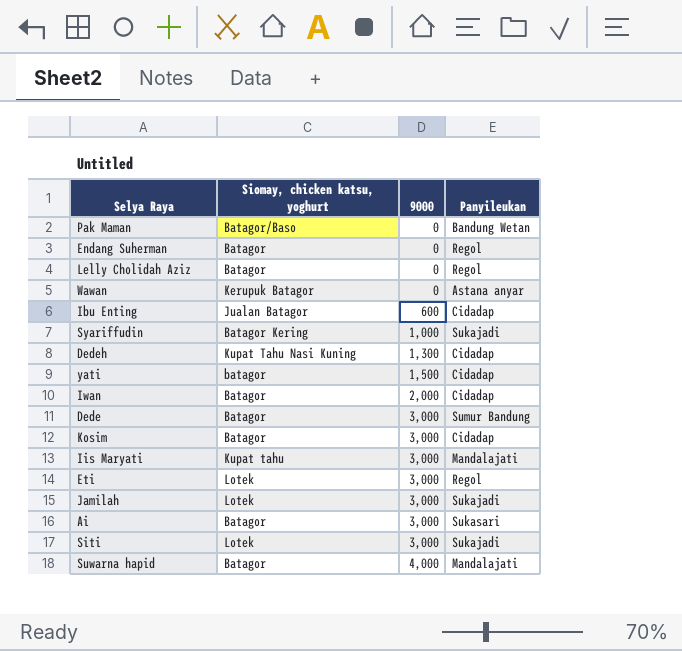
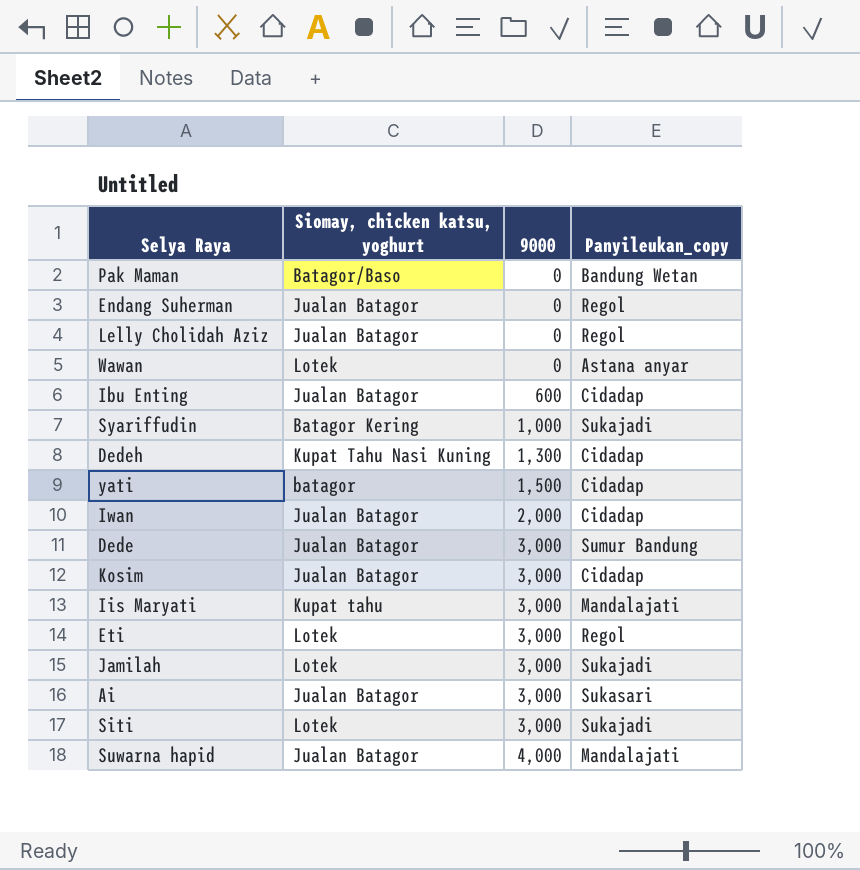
column name: Panyileukan -> Panyileukan_copy
Endang Suherman | Siomay, chicken katsu, yoghurt: Batagor -> Jualan Batagor
Lelly Cholidah Aziz | Siomay, chicken katsu, yoghurt: Batagor -> Jualan Batagor
Wawan | Siomay, chicken katsu, yoghurt: Kerupuk Batagor -> Lotek
Iwan | Siomay, chicken katsu, yoghurt: Batagor -> Jualan Batagor
Dede | Siomay, chicken katsu, yoghurt: Batagor -> Jualan Batagor
Kosim | Siomay, chicken katsu, yoghurt: Batagor -> Jualan Batagor
Ai | Siomay, chicken katsu, yoghurt: Batagor -> Jualan Batagor
Suwarna hapid | Siomay, chicken katsu, yoghurt: Batagor -> Jualan Batagor

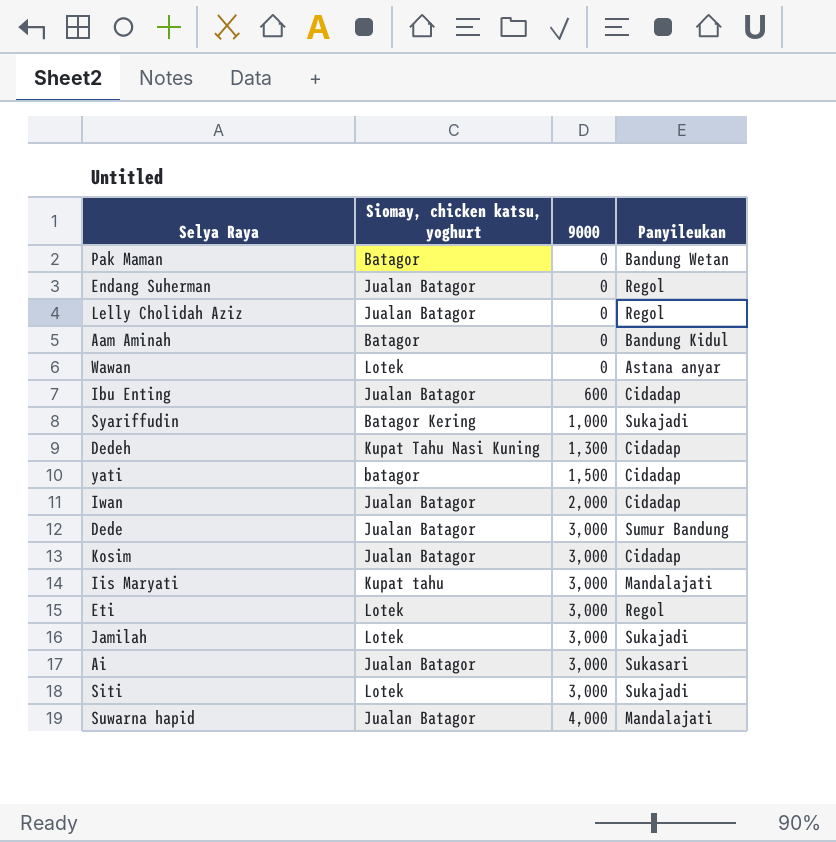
column name: Panyileukan_copy -> Panyileukan
Pak Maman | Siomay, chicken katsu, yoghurt: Batagor/Baso -> Batagor
row Aam Aminah: none -> Batagor | 0 | Bandung Kidul

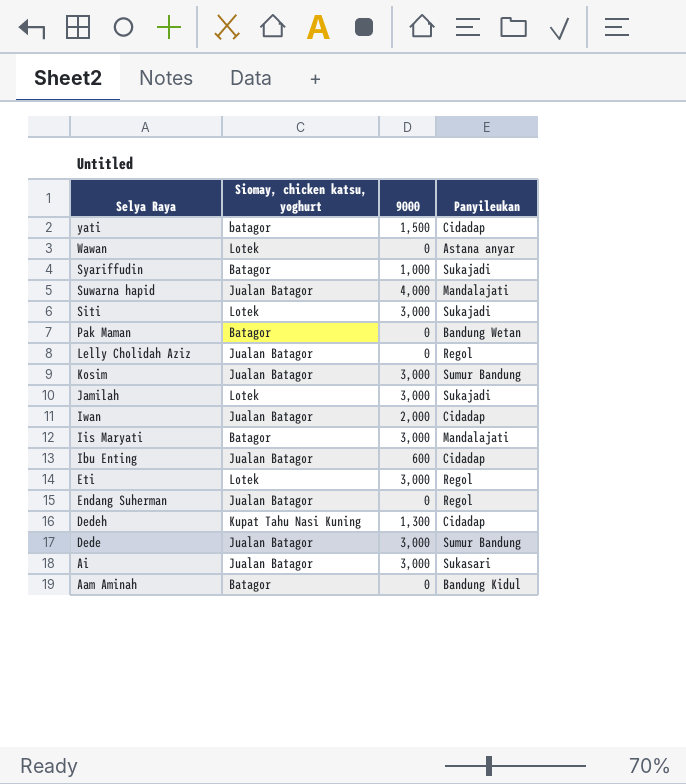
row order: 9000 ascending -> Selya Raya descending
Syariffudin | Siomay, chicken katsu, yoghurt: Batagor Kering -> Batagor
Kosim | Panyileukan: Cidadap -> Sumur Bandung
Iis Maryati | Siomay, chicken katsu, yoghurt: Kupat tahu -> Batagor

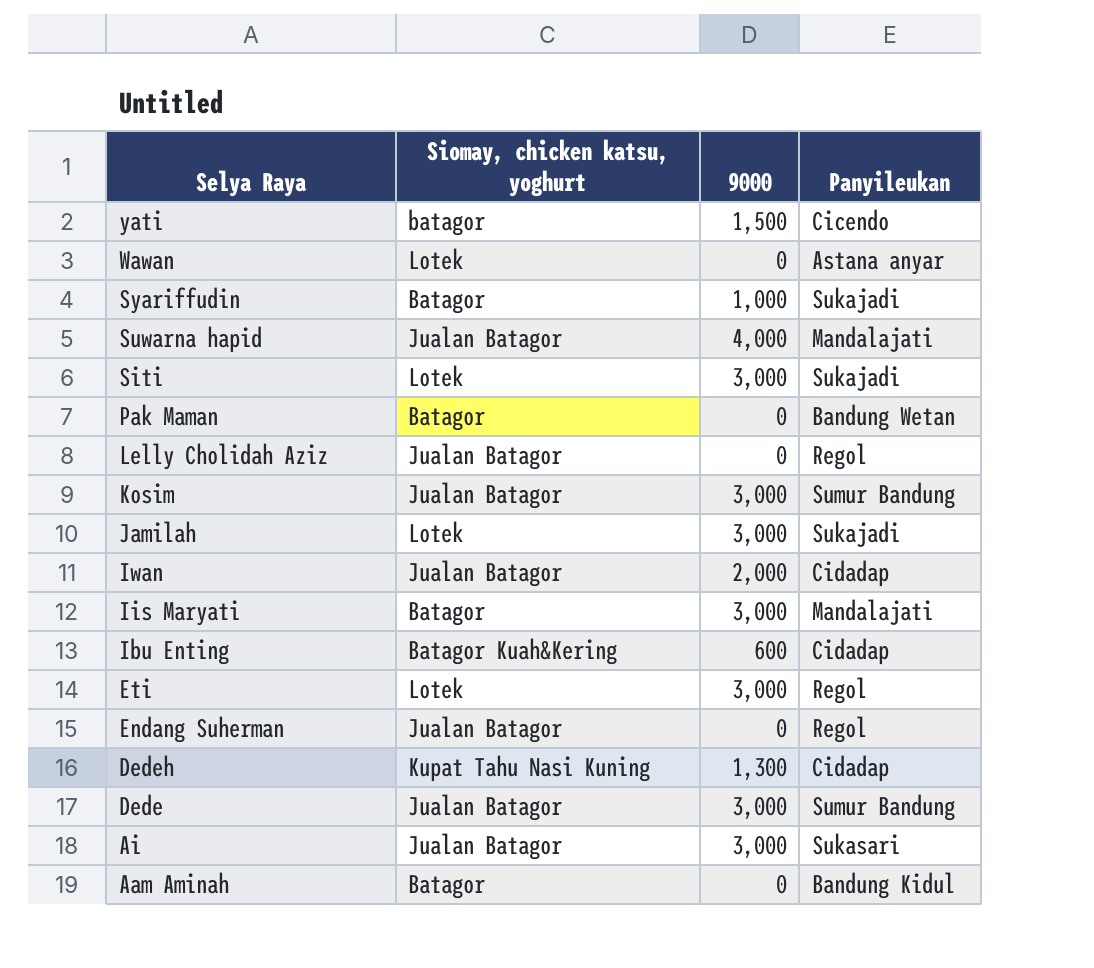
yati | Panyileukan: Cidadap -> Cicendo
Ibu Enting | Siomay, chicken katsu, yoghurt: Jualan Batagor -> Batagor Kuah&Kering

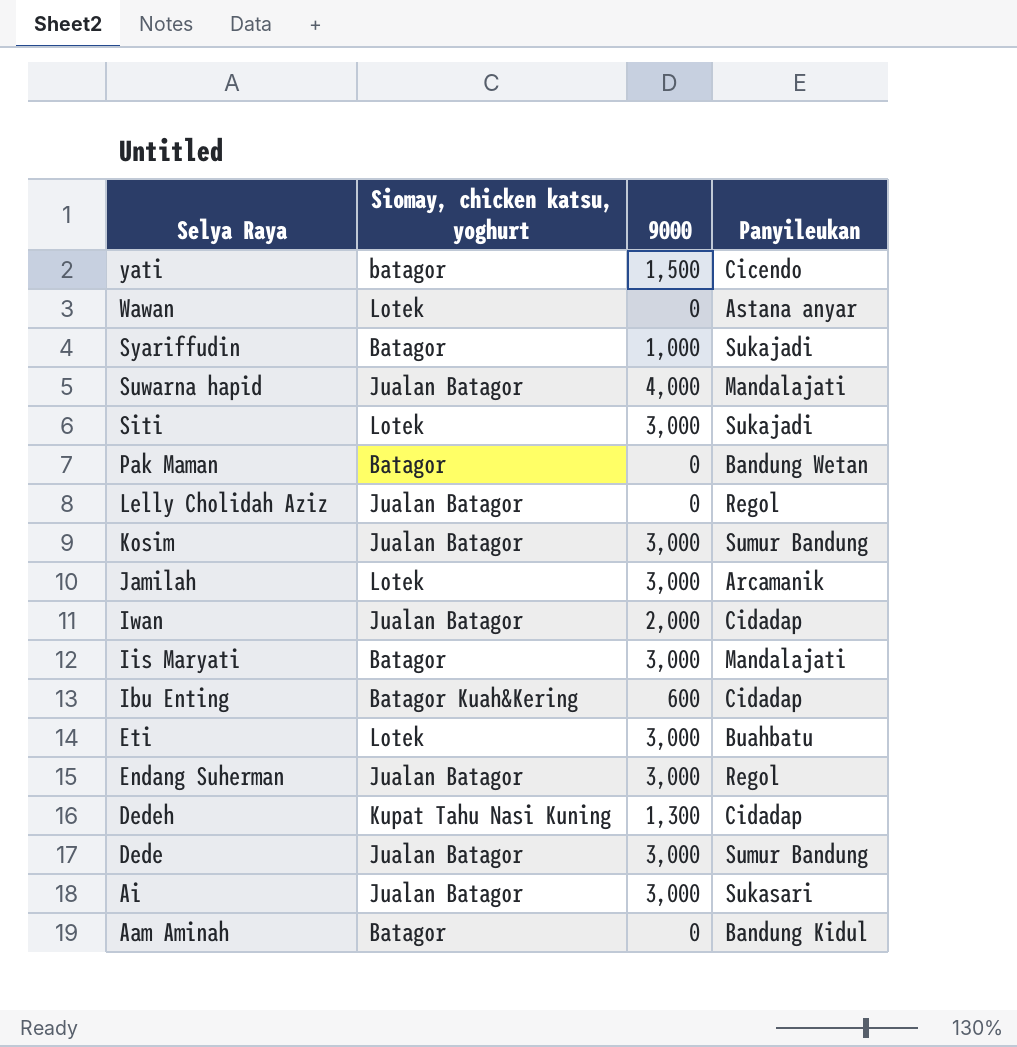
Jamilah | Panyileukan: Sukajadi -> Arcamanik
Eti | Panyileukan: Regol -> Buahbatu
Endang Suherman | 9000: 0 -> 3,000

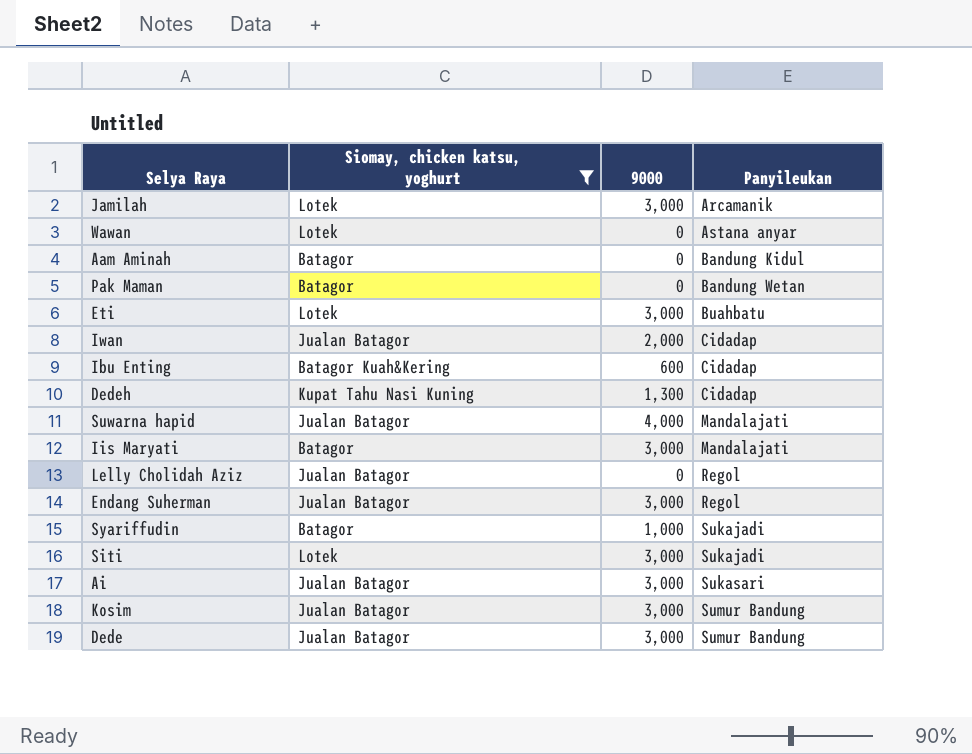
filter: none -> Siomay, chicken katsu, yoghurt != batagor
row order: Selya Raya descending -> Panyileukan ascending

